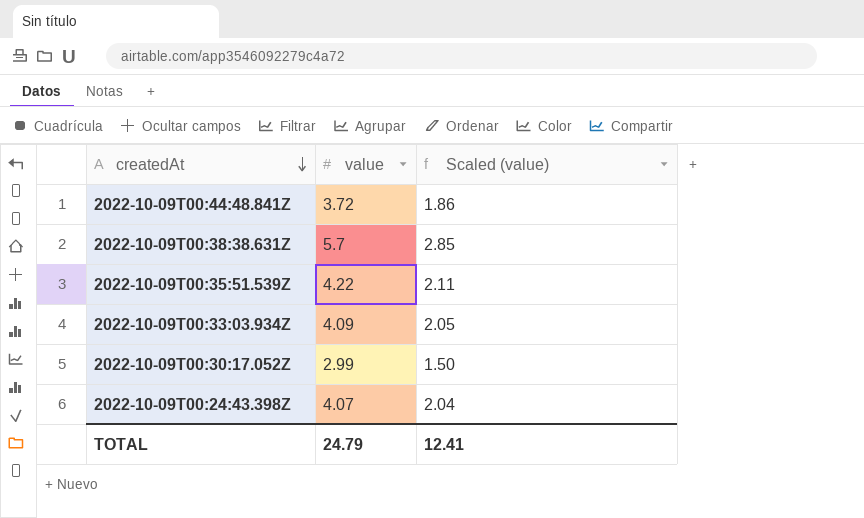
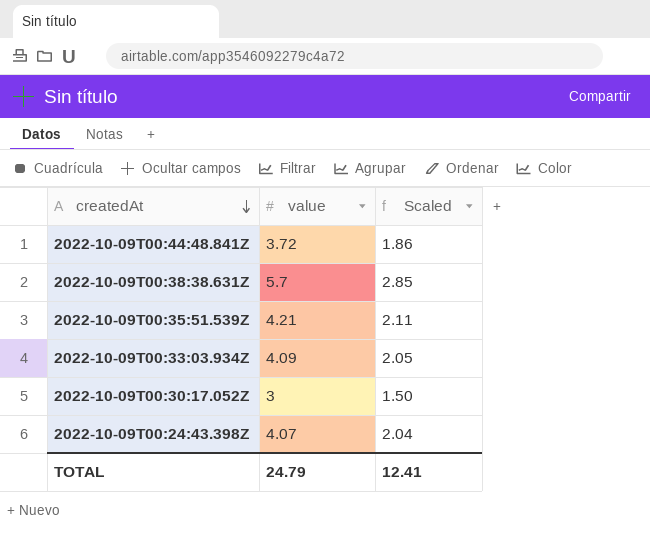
column name: Scaled (value) -> Scaled
2022-10-09T00:35:51.539Z | value: 4.22 -> 4.21
2022-10-09T00:30:17.052Z | value: 2.99 -> 3

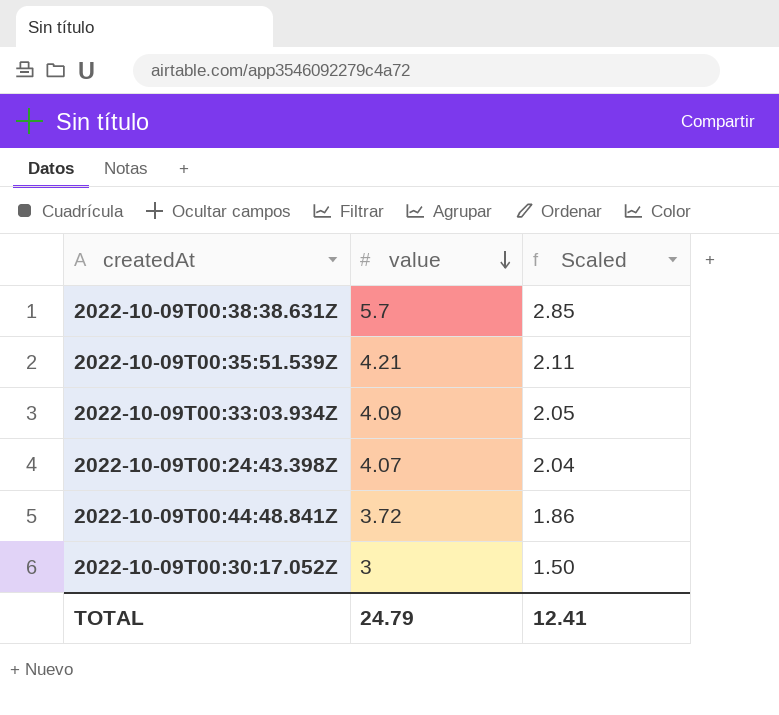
row order: createdAt descending -> value descending

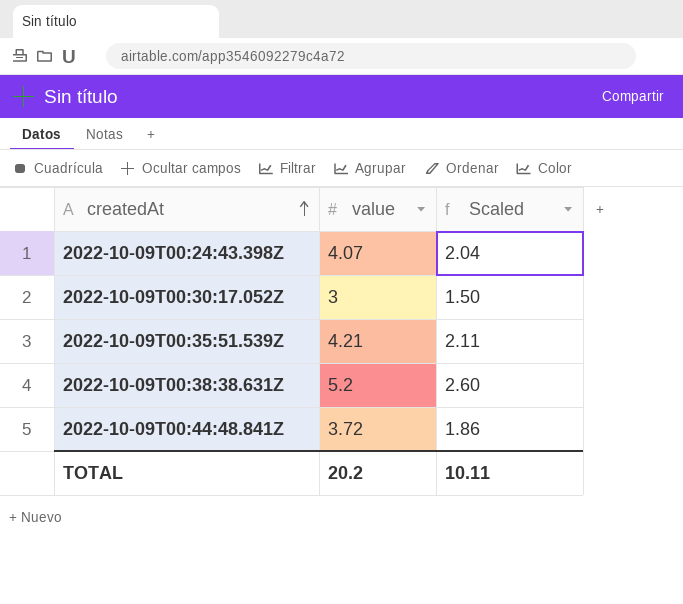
row order: value descending -> createdAt ascending
row 2022-10-09T00:33:03.934Z: 4.09 | 2.05 -> none
2022-10-09T00:38:38.631Z | value: 5.7 -> 5.2
2022-10-09T00:38:38.631Z | Scaled: 2.85 -> 2.60
TOTAL | value: 24.79 -> 20.2
TOTAL | Scaled: 12.41 -> 10.11

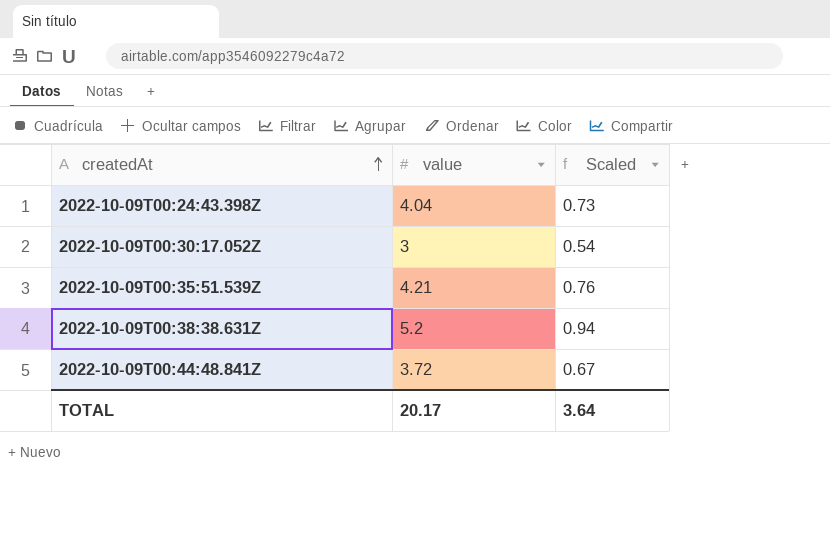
column Scaled | formula: [value] * 0.5 -> [value] * 0.18
2022-10-09T00:24:43.398Z | value: 4.07 -> 4.04
TOTAL | value: 20.2 -> 20.17
TOTAL | Scaled: 10.11 -> 3.64

